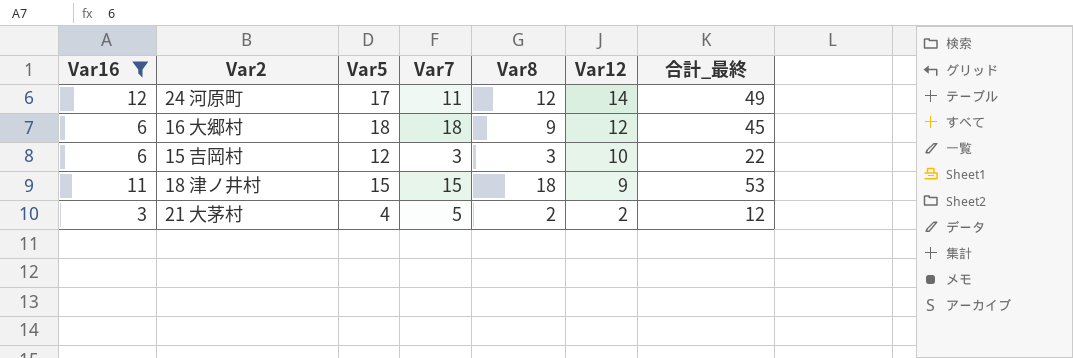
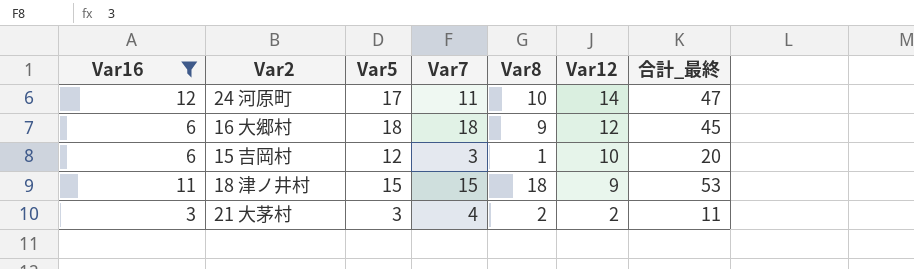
24 河原町 | Var8: 12 -> 10
24 河原町 | 合計_最終: 49 -> 47
15 吉岡村 | Var8: 3 -> 1
15 吉岡村 | 合計_最終: 22 -> 20
21 大茅村 | Var5: 4 -> 3
21 大茅村 | Var7: 5 -> 4
21 大茅村 | 合計_最終: 12 -> 11

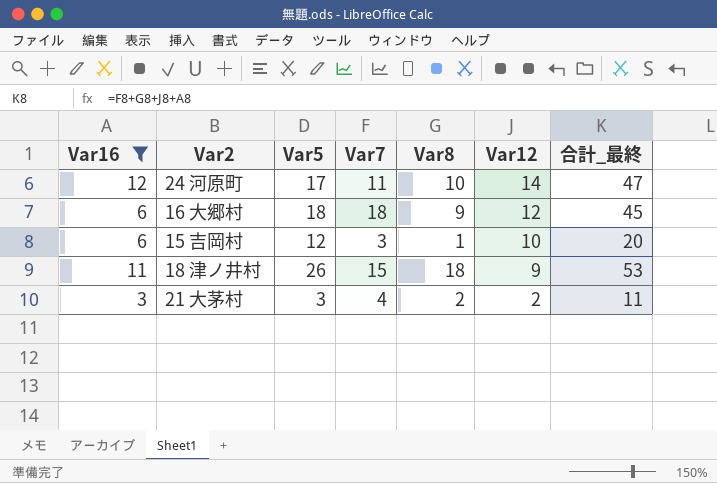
18 津ノ井村 | Var5: 15 -> 26

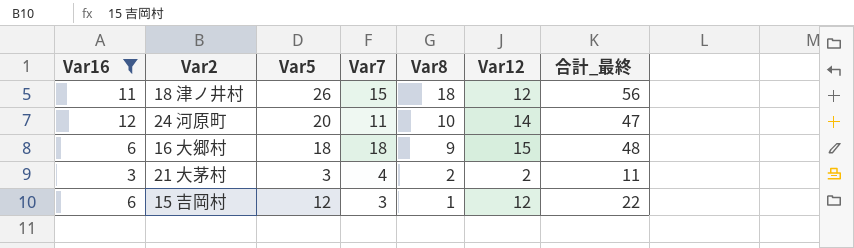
row order: Var12 descending -> Var8 descending
18 津ノ井村 | Var12: 9 -> 12
18 津ノ井村 | 合計_最終: 53 -> 56
24 河原町 | Var5: 17 -> 20
16 大郷村 | Var12: 12 -> 15
16 大郷村 | 合計_最終: 45 -> 48
15 吉岡村 | Var12: 10 -> 12
15 吉岡村 | 合計_最終: 20 -> 22

